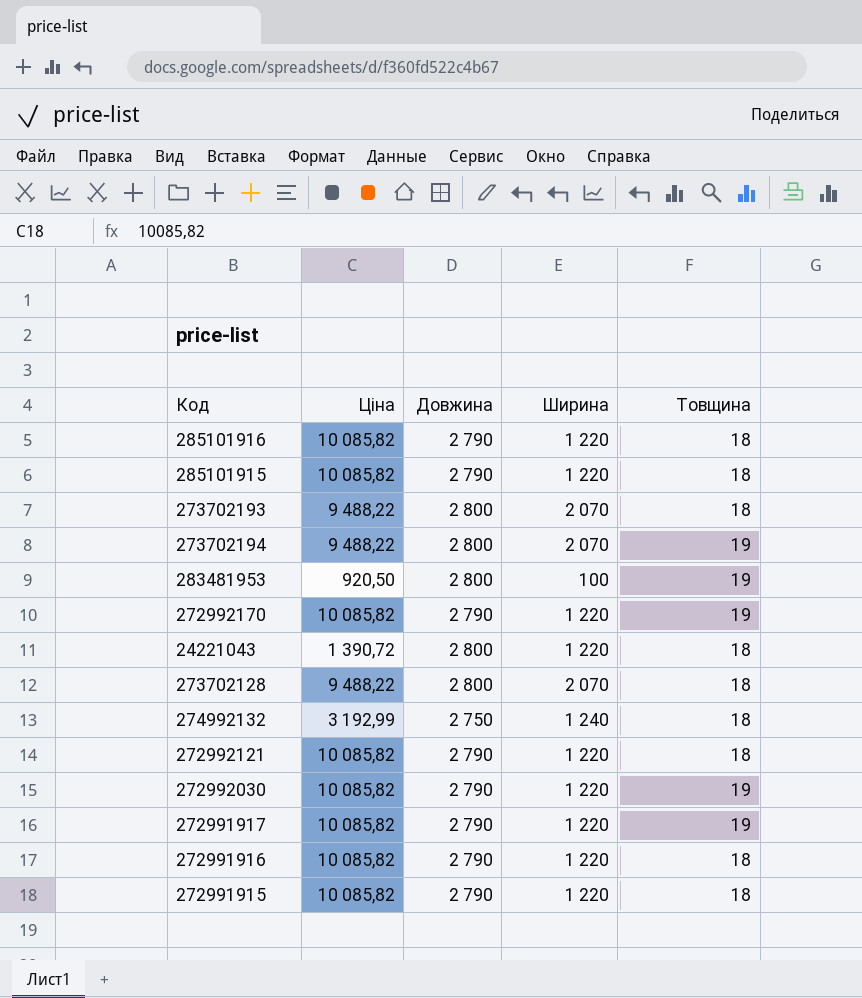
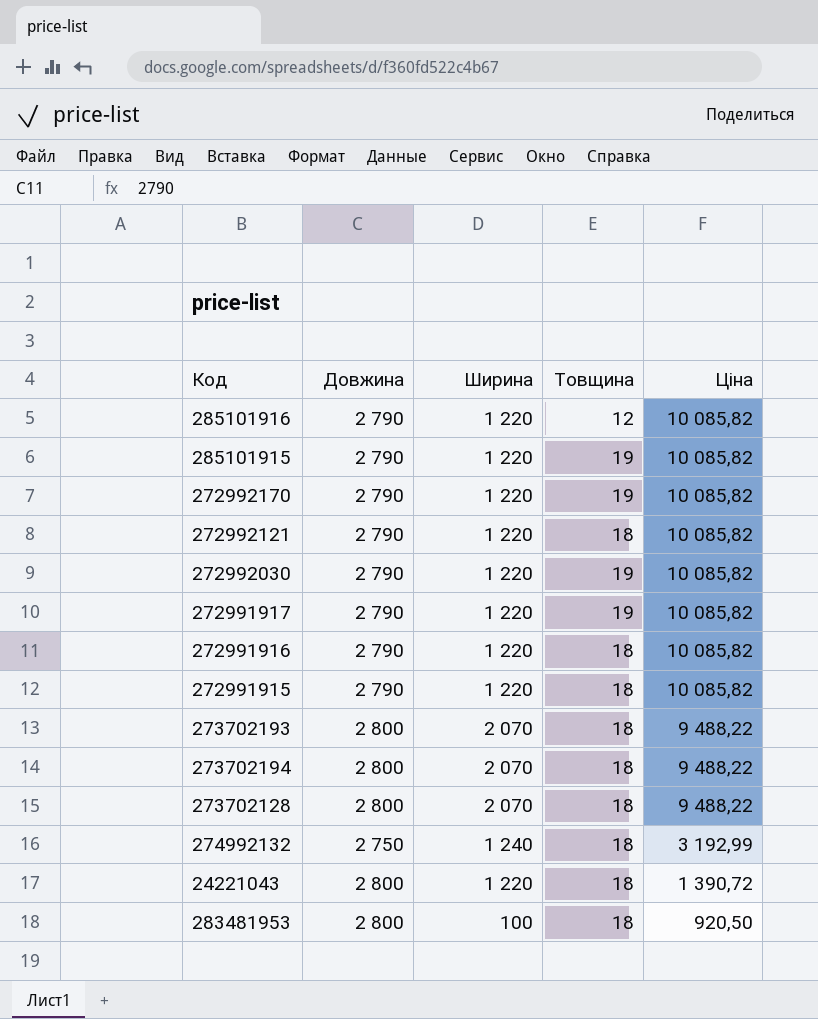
row order: none -> Ціна descending
column Ціна | position: 2 -> 5
285101916 | Товщина: 18 -> 12
285101915 | Товщина: 18 -> 19
273702194 | Товщина: 19 -> 18
283481953 | Товщина: 19 -> 18

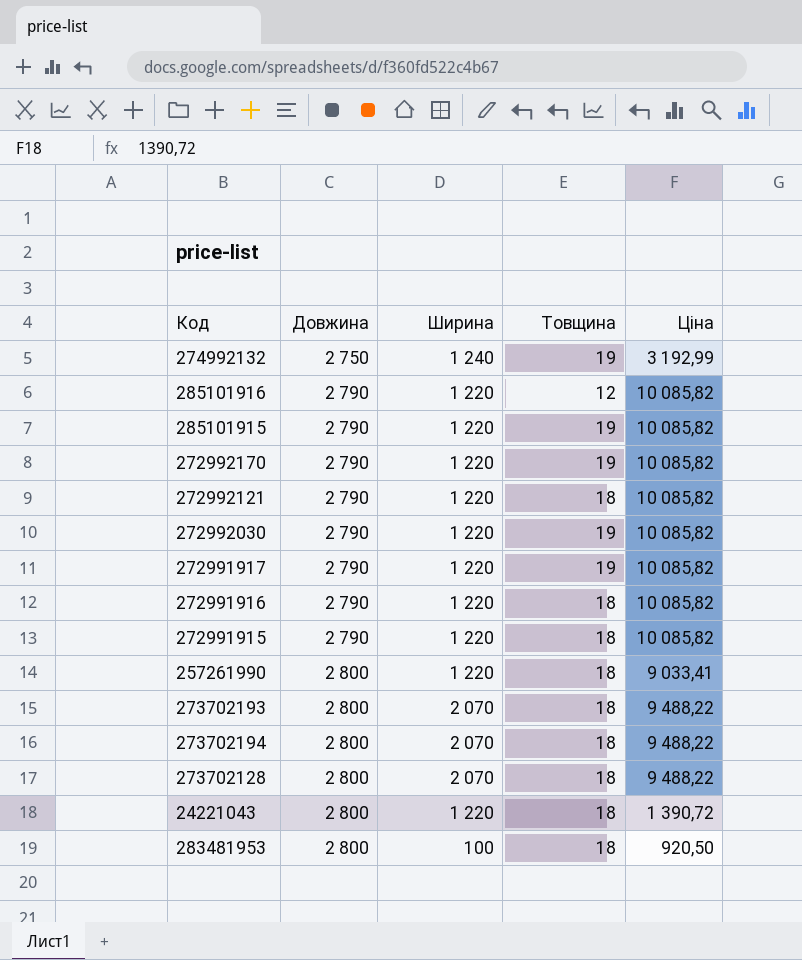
row order: Ціна descending -> Довжина ascending
274992132 | Товщина: 18 -> 19
row 257261990: none -> 2 800 | 1 220 | 18 | 9 033,41

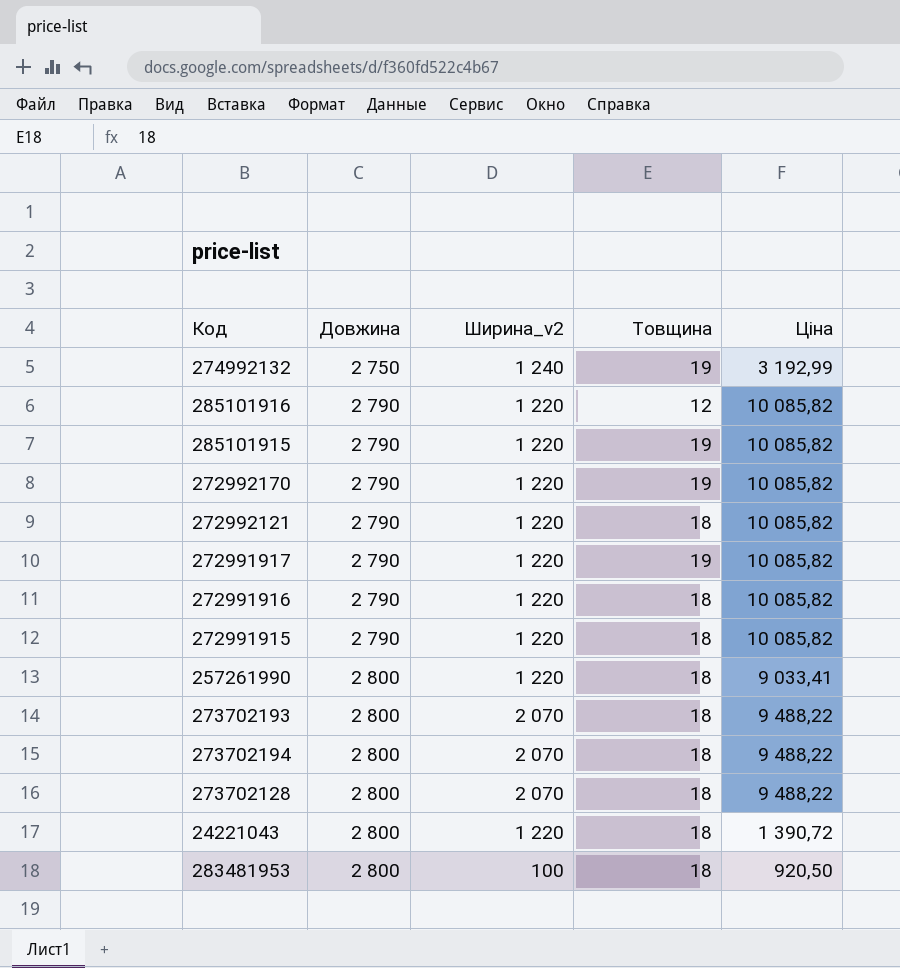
column name: Ширина -> Ширина_v2
row 272992030: 2 790 | 1 220 | 19 | 10 085,82 -> none

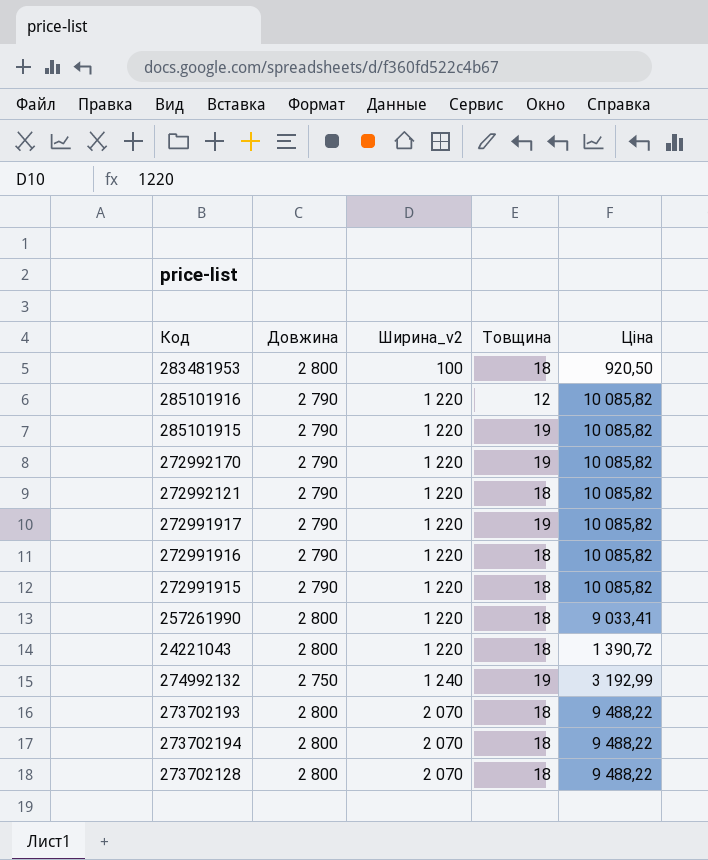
row order: Довжина ascending -> Ширина_v2 ascending

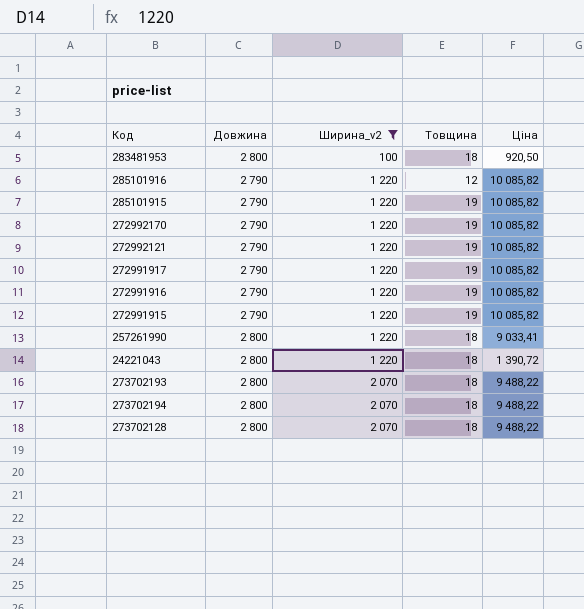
filter: none -> Ширина_v2 != 1 240
272992121 | Товщина: 18 -> 19
272991916 | Товщина: 18 -> 19
272991915 | Товщина: 18 -> 19

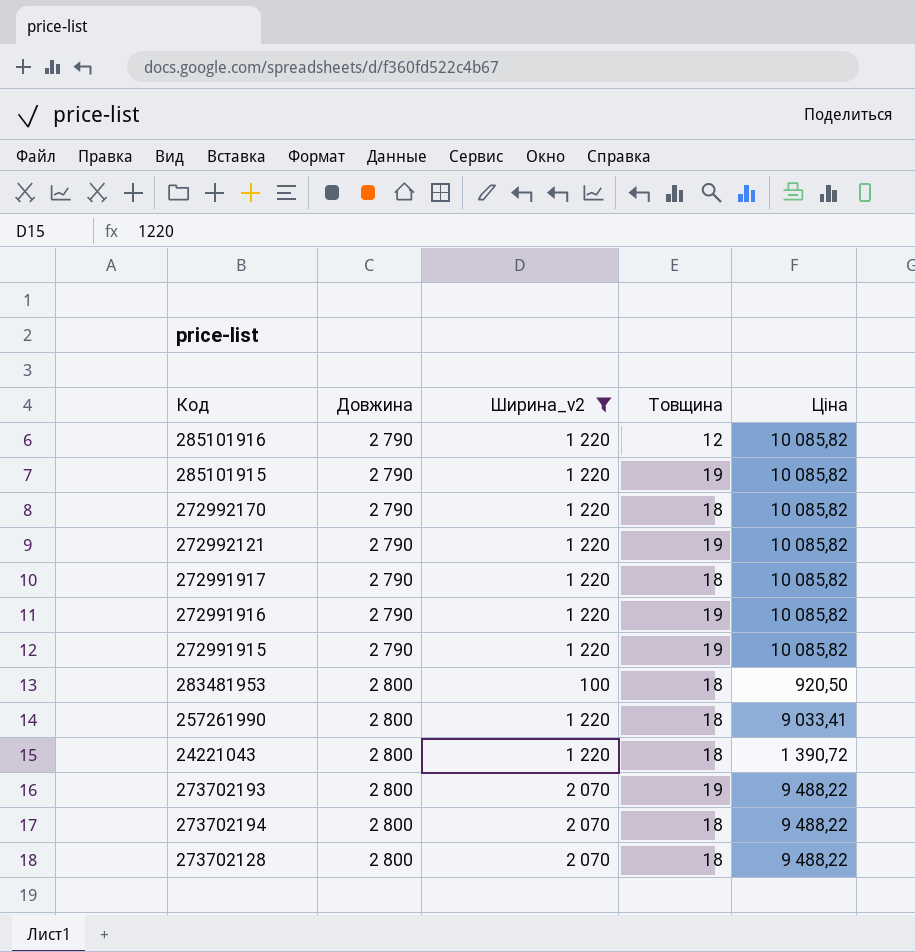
row order: Ширина_v2 ascending -> Довжина ascending
272992170 | Товщина: 19 -> 18
272991917 | Товщина: 19 -> 18
273702193 | Товщина: 18 -> 19

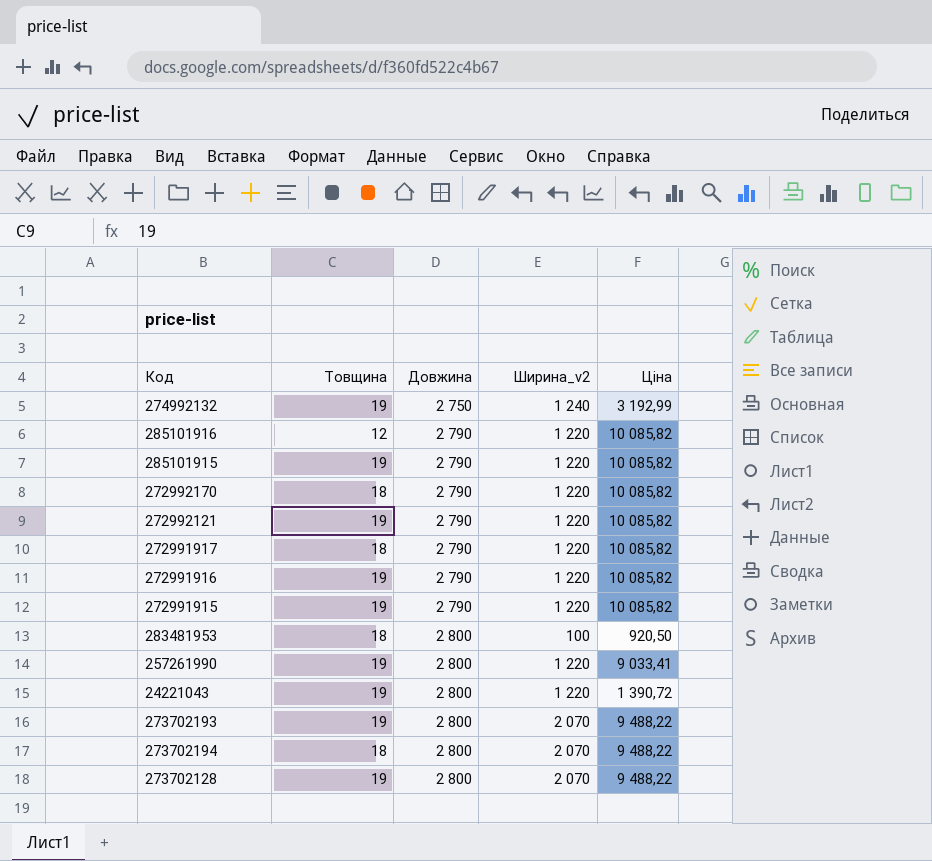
filter: Ширина_v2 != 1 240 -> none
column Товщина | position: 4 -> 2
257261990 | Товщина: 18 -> 19
24221043 | Товщина: 18 -> 19
273702128 | Товщина: 18 -> 19

